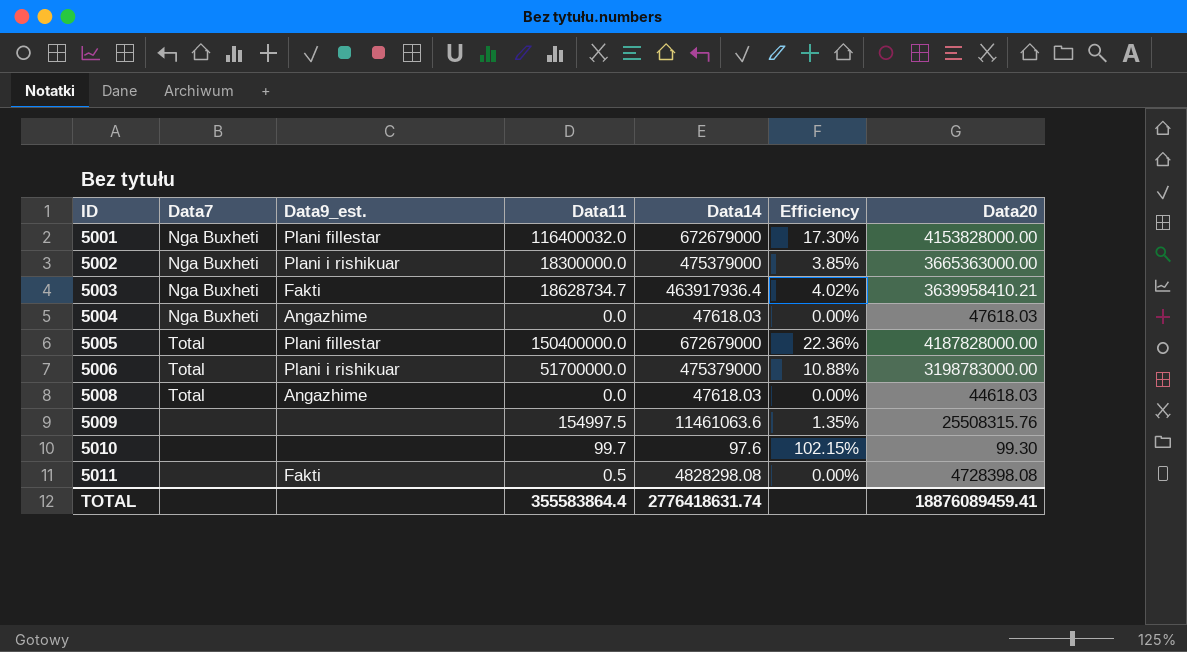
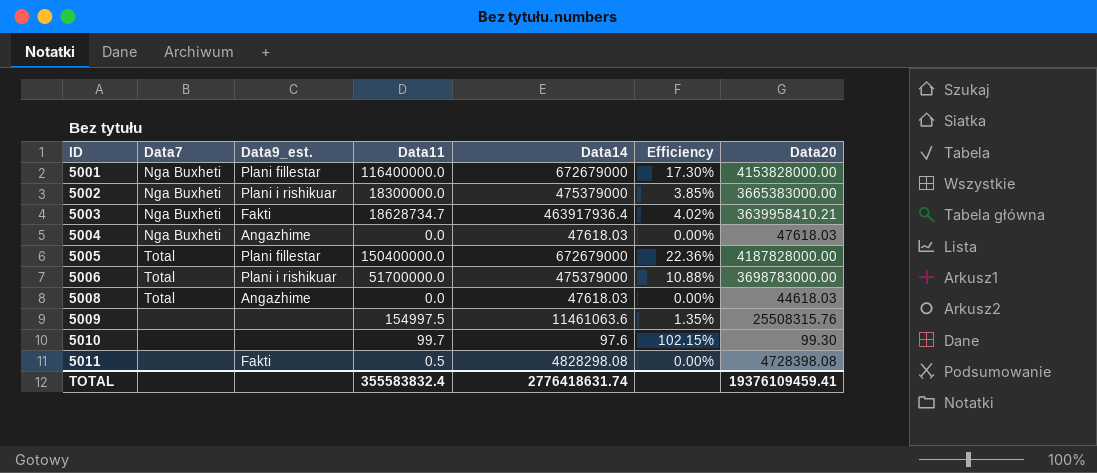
5001 | Data11: 116400032.0 -> 116400000.0
5002 | Data20: 3665363000.00 -> 3665383000.00
5006 | Data20: 3198783000.00 -> 3698783000.00
TOTAL | Data11: 355583864.4 -> 355583832.4
TOTAL | Data20: 18876089459.41 -> 19376109459.41

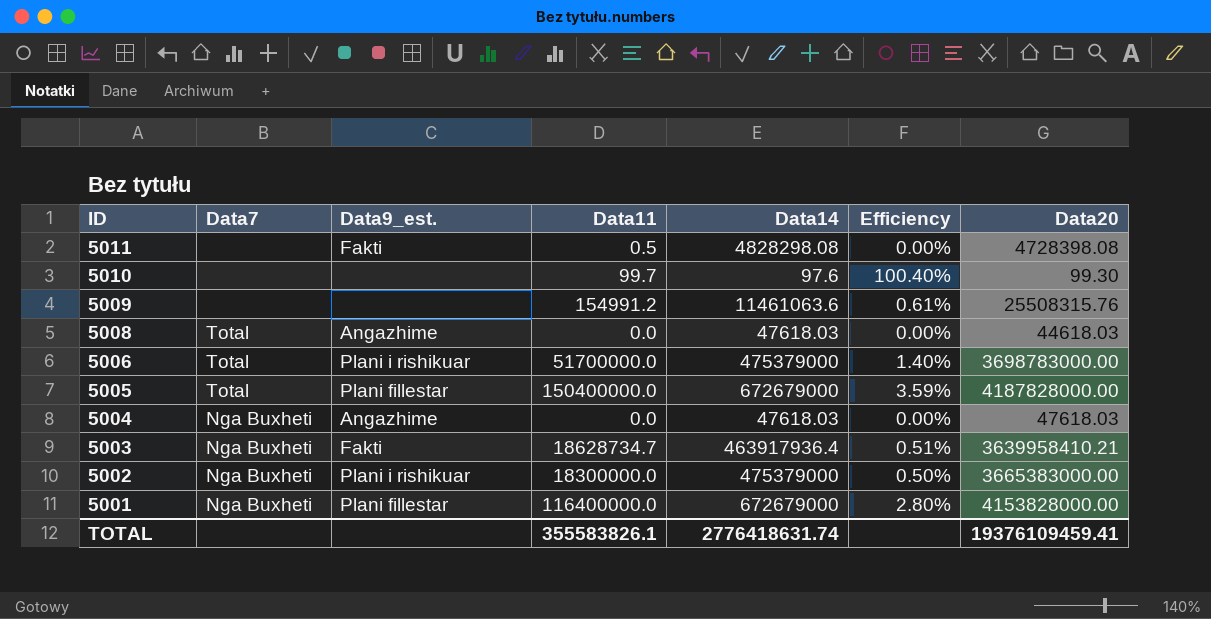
row order: ID ascending -> ID descending
column Efficiency | formula: [Data11] / [Data14] -> [Data11] / [Data20]
5009 | Data11: 154997.5 -> 154991.2
TOTAL | Data11: 355583832.4 -> 355583826.1

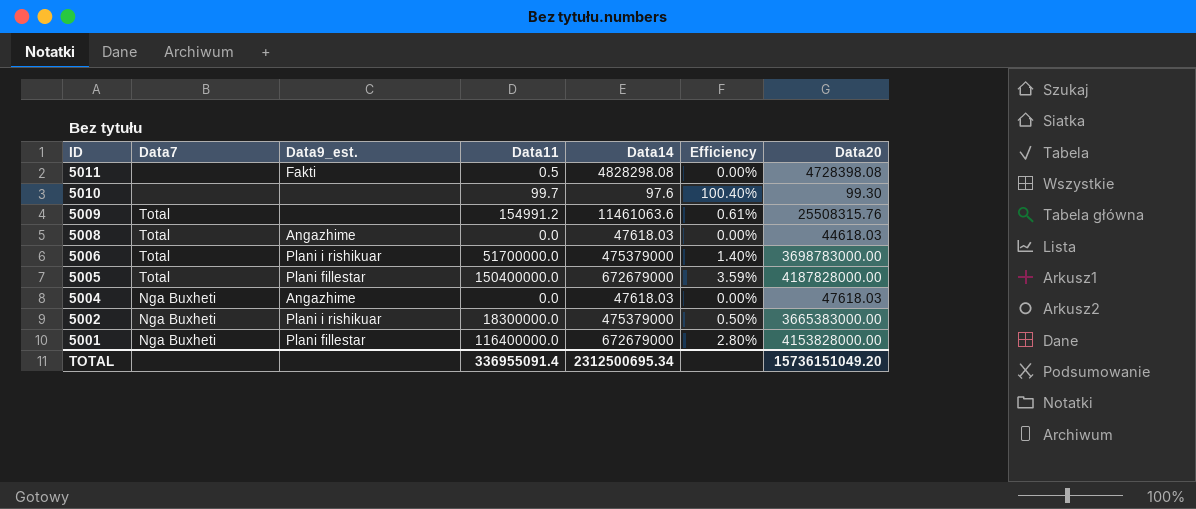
row 5003: Nga Buxheti | Fakti | 18628734.7 | 463917936.4 | 0.51% | 3639958410.21 -> none
5009 | Data7: none -> Total
TOTAL | Data11: 355583826.1 -> 336955091.4
TOTAL | Data14: 2776418631.74 -> 2312500695.34
TOTAL | Data20: 19376109459.41 -> 15736151049.20

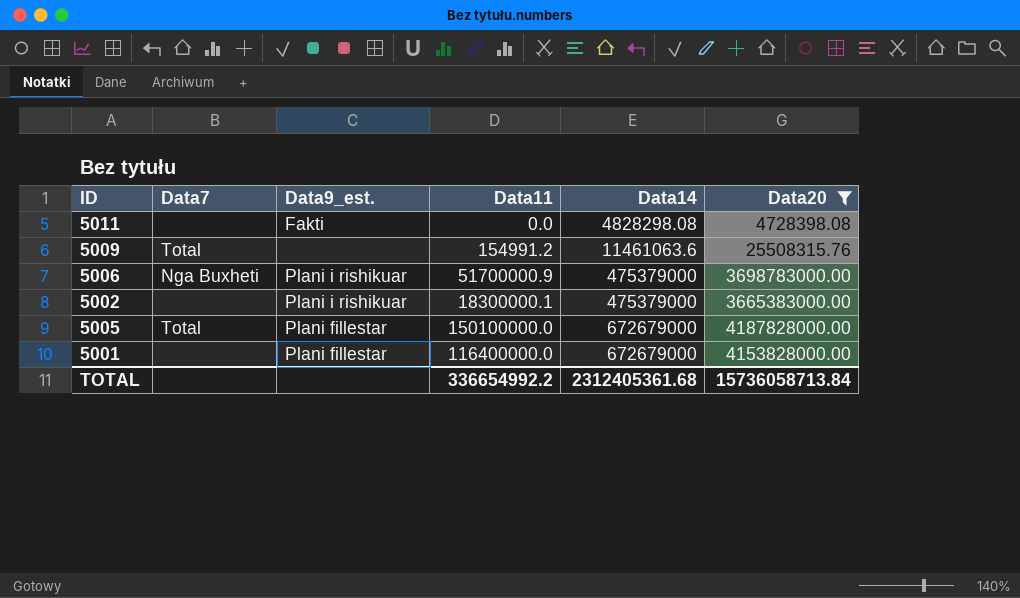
filter: none -> Data20 >= 4728398.08
row order: ID descending -> Data14 ascending
column Efficiency | formula: [Data11] / [Data20] -> none
5011 | Data11: 0.5 -> 0.0
5006 | Data7: Total -> Nga Buxheti
5006 | Data11: 51700000.0 -> 51700000.9
5002 | Data7: Nga Buxheti -> none
5002 | Data11: 18300000.0 -> 18300000.1
5005 | Data11: 150400000.0 -> 150100000.0
5001 | Data7: Nga Buxheti -> none
TOTAL | Data11: 336955091.4 -> 336654992.2
TOTAL | Data14: 2312500695.34 -> 2312405361.68
TOTAL | Data20: 15736151049.20 -> 15736058713.84

